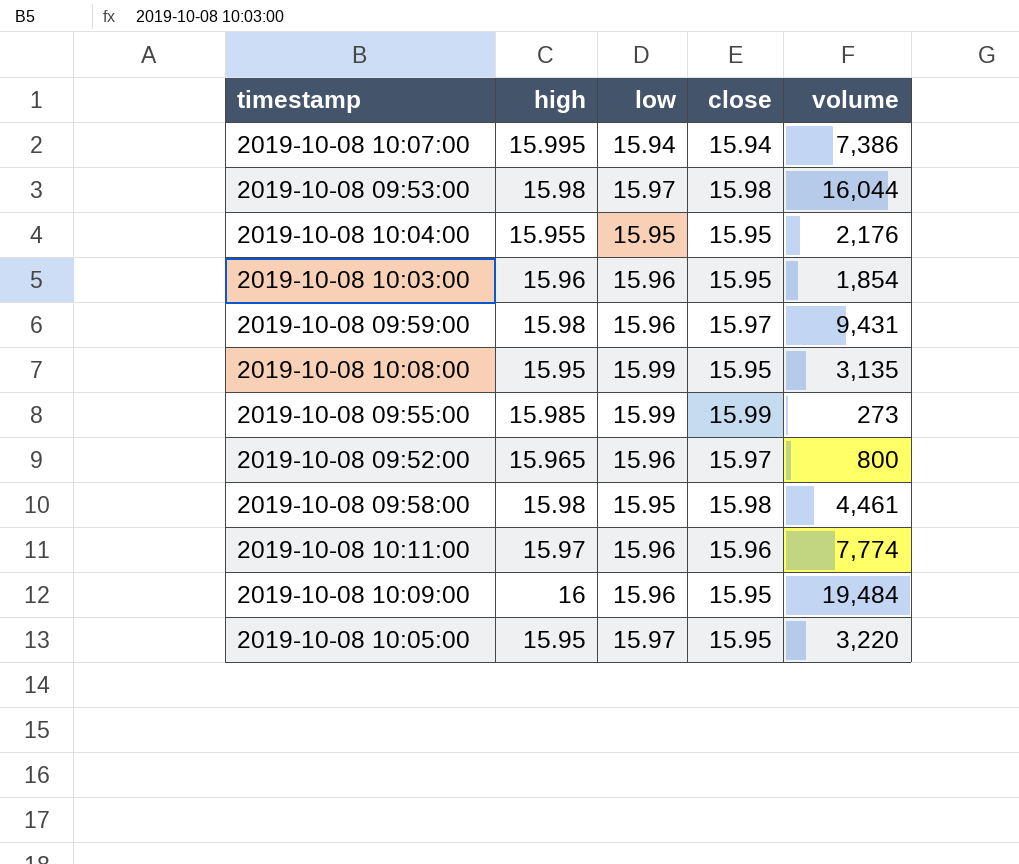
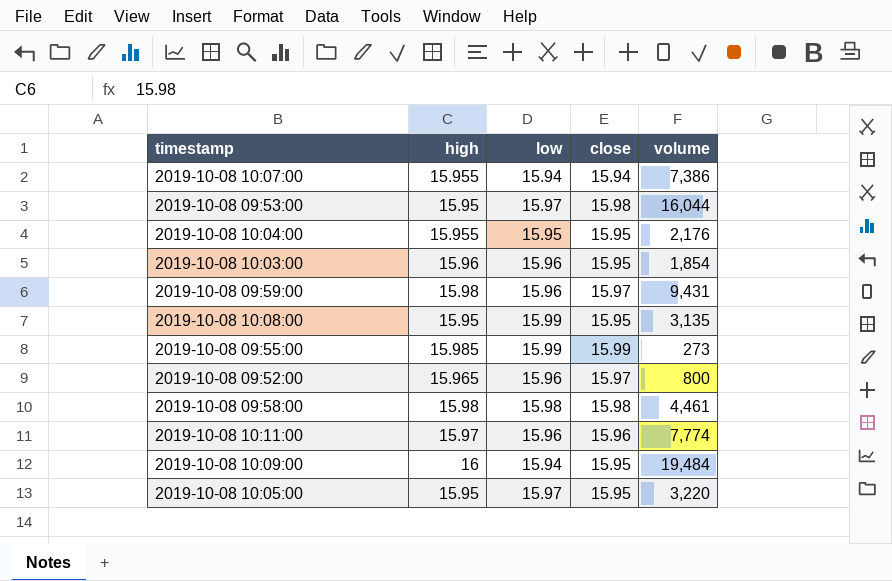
2019-10-08 10:07:00 | high: 15.995 -> 15.955
2019-10-08 09:53:00 | high: 15.98 -> 15.95
2019-10-08 09:58:00 | low: 15.95 -> 15.98
2019-10-08 10:09:00 | low: 15.96 -> 15.94

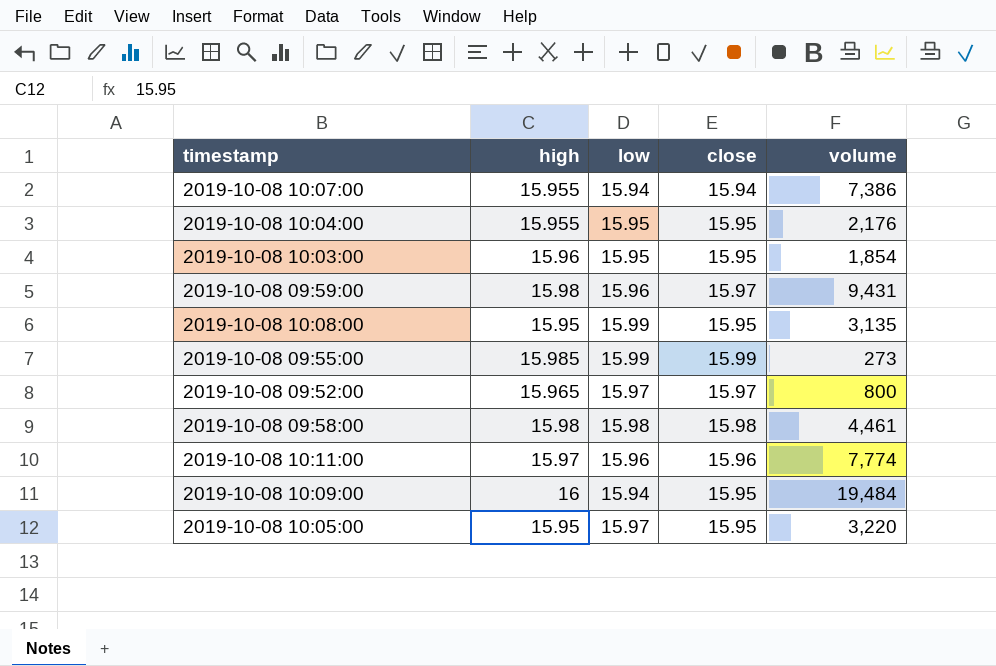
row 2019-10-08 09:53:00: 15.95 | 15.97 | 15.98 | 16,044 -> none
2019-10-08 10:03:00 | low: 15.96 -> 15.95
2019-10-08 09:52:00 | low: 15.96 -> 15.97

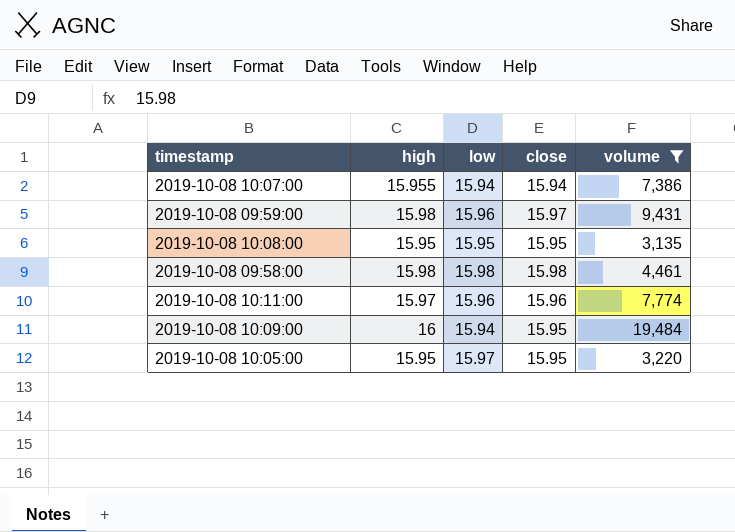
filter: none -> volume >= 3,135
2019-10-08 10:08:00 | low: 15.99 -> 15.95

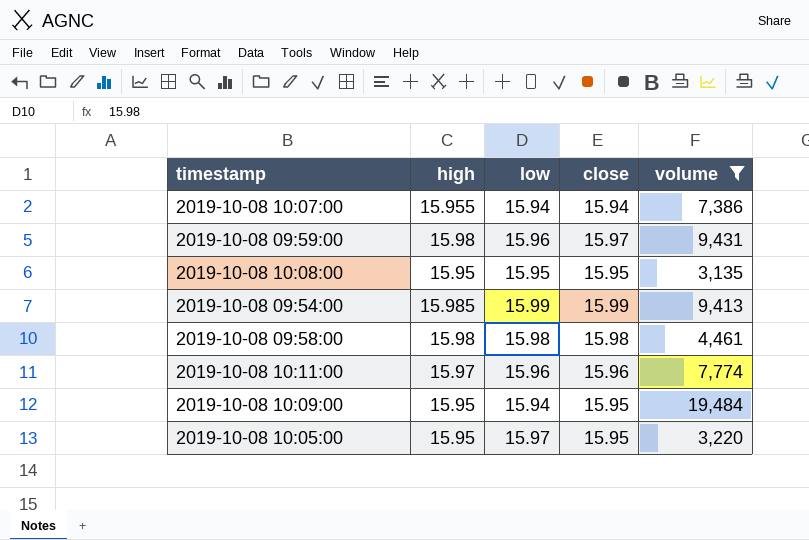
row 2019-10-08 09:54:00: none -> 15.985 | 15.99 | 15.99 | 9,413
2019-10-08 10:09:00 | high: 16 -> 15.95

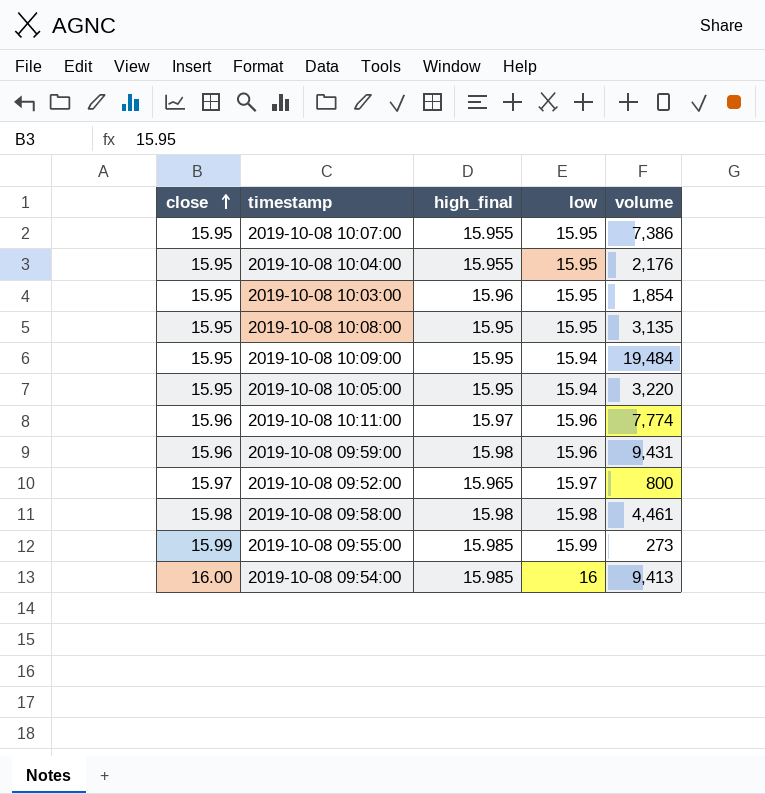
filter: volume >= 3,135 -> none
row order: none -> close ascending
column close | position: 4 -> 1
column name: high -> high_final
2019-10-08 10:07:00 | close: 15.94 -> 15.95
2019-10-08 10:07:00 | low: 15.94 -> 15.95
2019-10-08 10:05:00 | low: 15.97 -> 15.94
2019-10-08 09:59:00 | close: 15.97 -> 15.96
2019-10-08 09:54:00 | close: 15.99 -> 16.00
2019-10-08 09:54:00 | low: 15.99 -> 16

